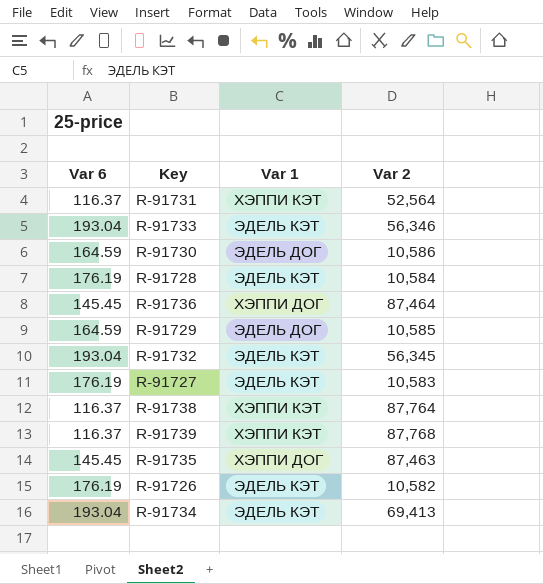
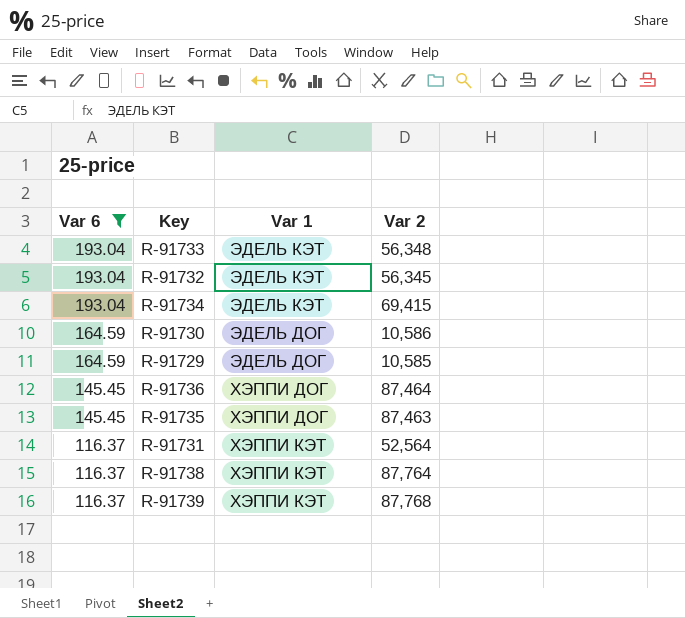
filter: none -> Var 6 != 176.19
row order: none -> Var 6 descending
R-91733 | Var 2: 56,346 -> 56,348
R-91734 | Var 2: 69,413 -> 69,415

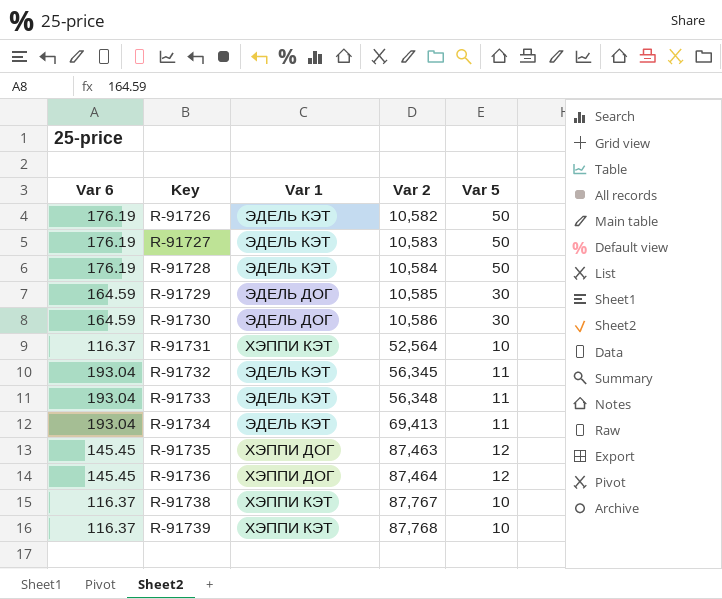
filter: Var 6 != 176.19 -> none
row order: Var 6 descending -> Key ascending
column Var 5 | position: none -> 5
R-91734 | Var 2: 69,415 -> 69,413
R-91738 | Var 2: 87,764 -> 87,767

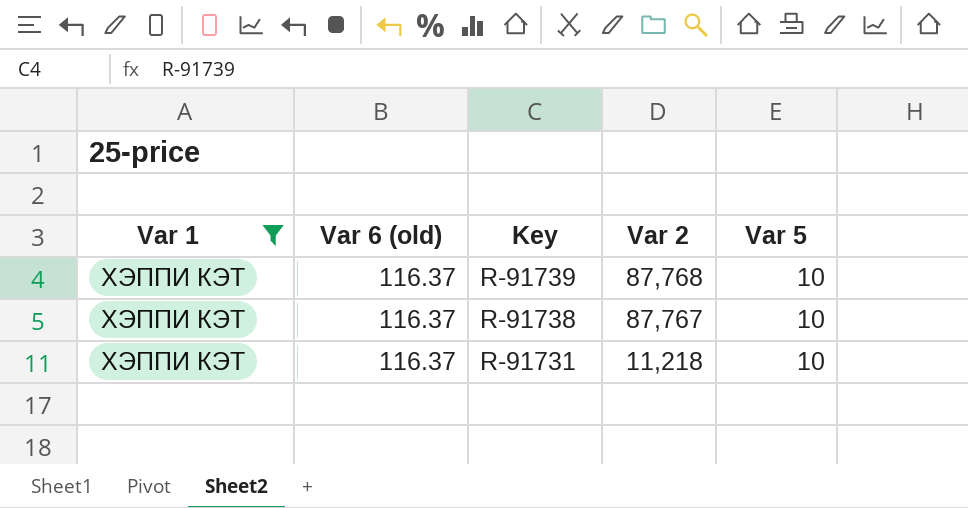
filter: none -> Var 1 = ХЭППИ КЭТ
row order: Key ascending -> Key descending
column Var 1 | position: 3 -> 1
column name: Var 6 -> Var 6 (old)
R-91731 | Var 2: 52,564 -> 11,218

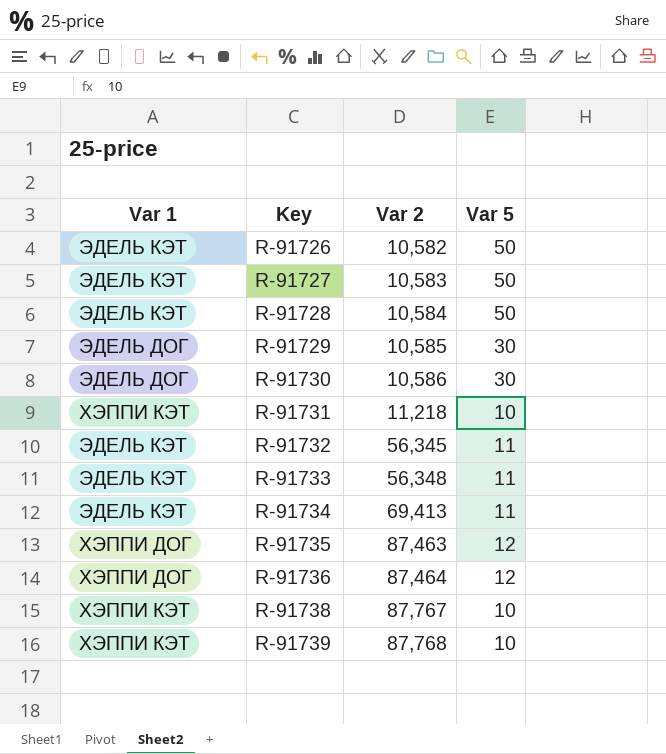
filter: Var 1 = ХЭППИ КЭТ -> none
row order: Key descending -> Key ascending
column Var 6 (old) | position: 2 -> none

